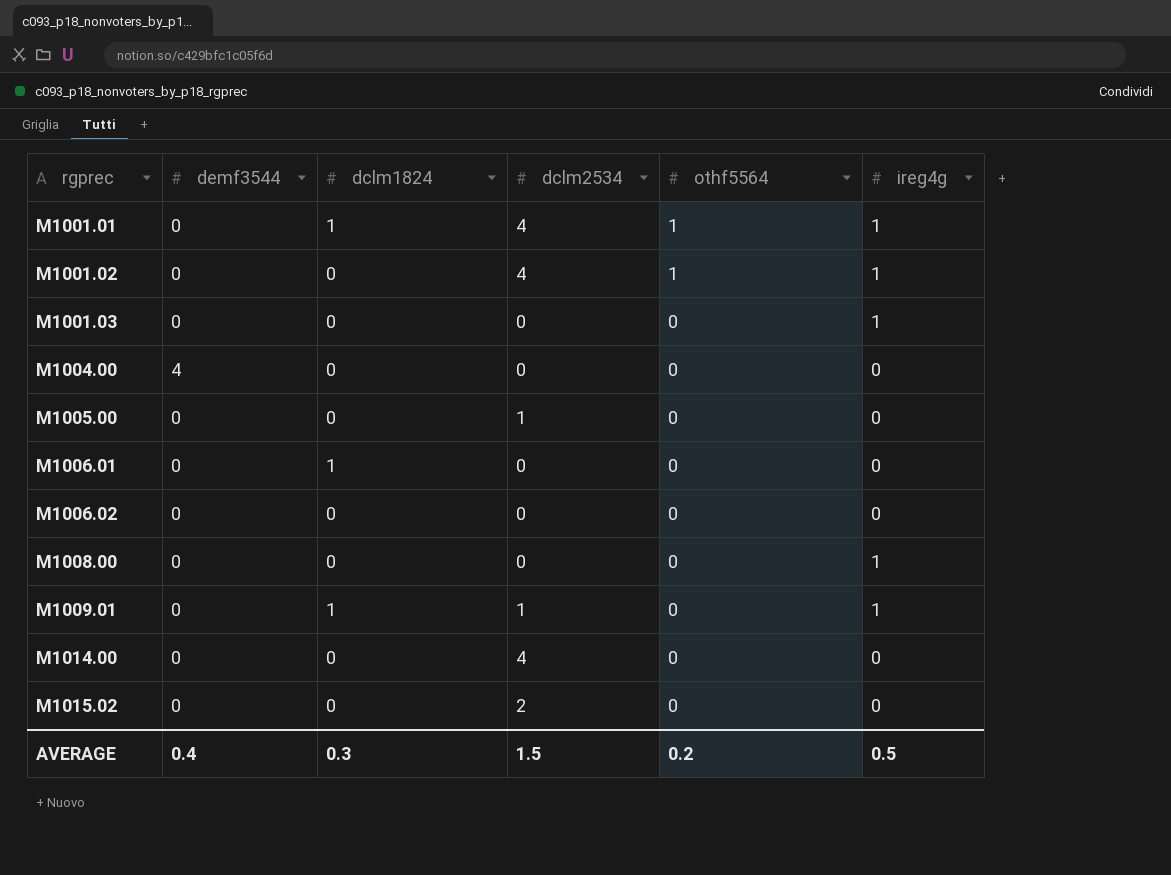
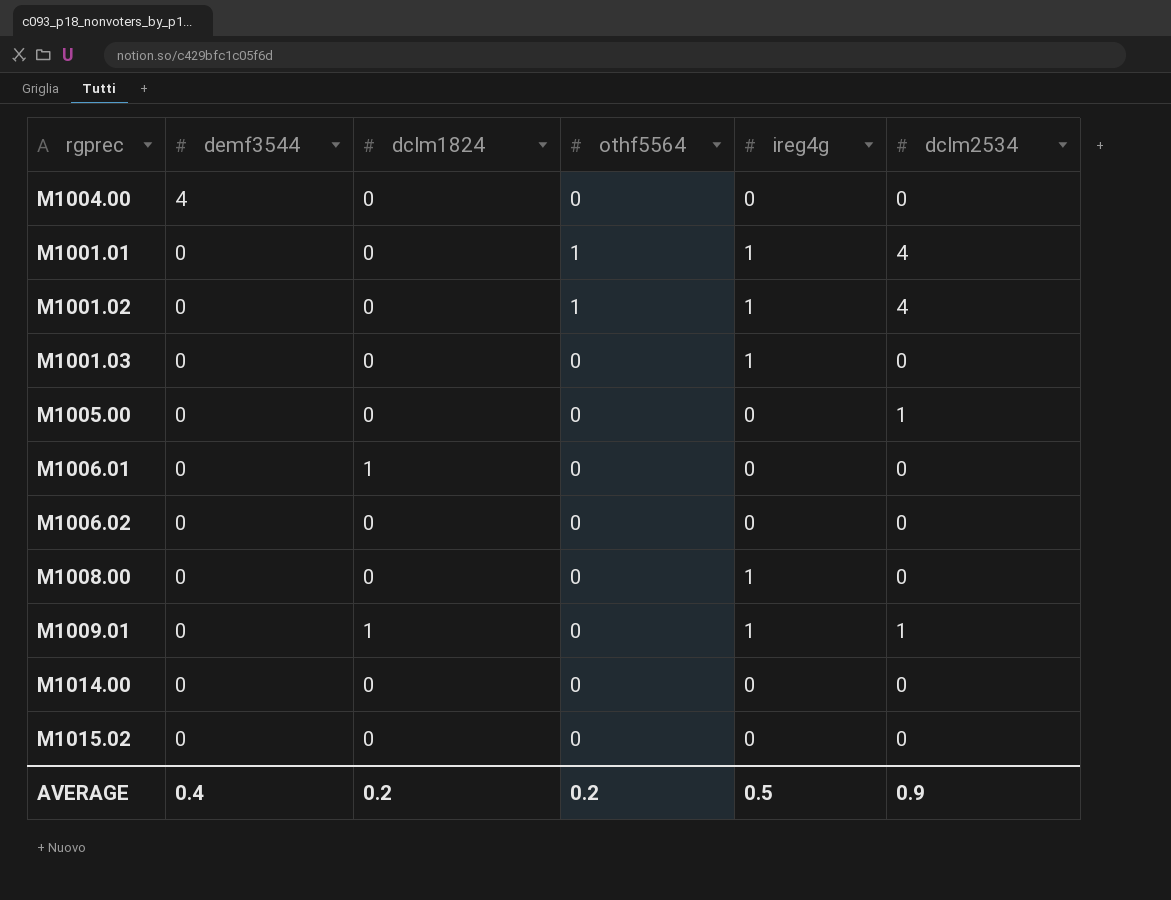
row order: rgprec ascending -> demf3544 descending
column dclm2534 | position: 4 -> 6
M1001.01 | dclm1824: 1 -> 0
M1014.00 | dclm2534: 4 -> 0
M1015.02 | dclm2534: 2 -> 0
AVERAGE | dclm1824: 0.3 -> 0.2
AVERAGE | dclm2534: 1.5 -> 0.9

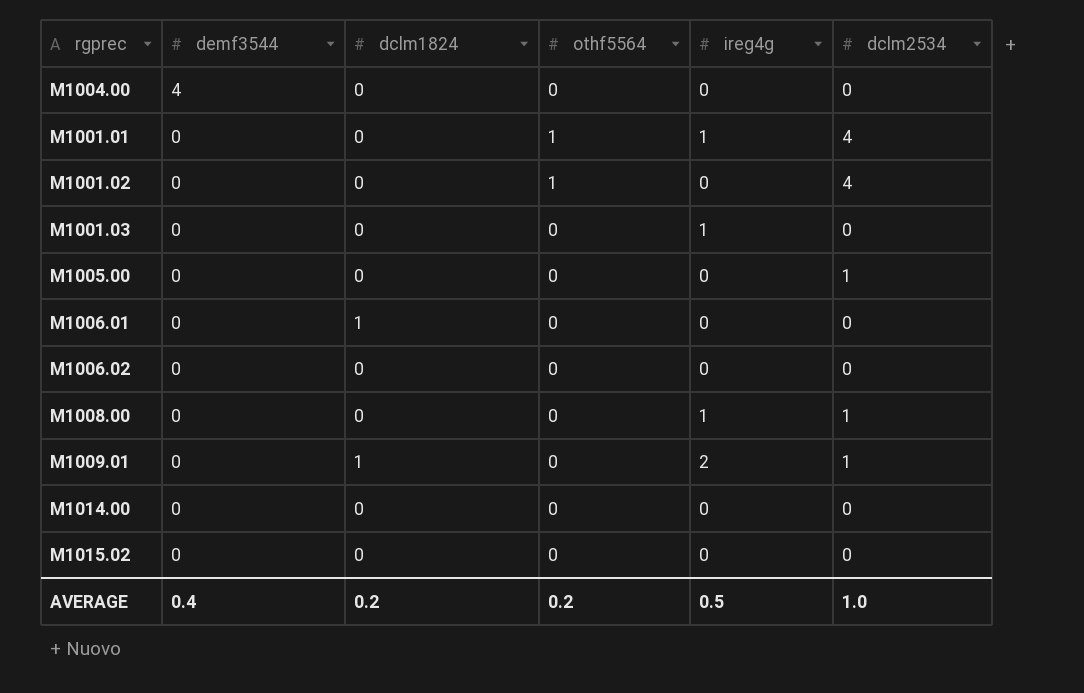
M1001.02 | ireg4g: 1 -> 0
M1008.00 | dclm2534: 0 -> 1
M1009.01 | ireg4g: 1 -> 2
AVERAGE | dclm2534: 0.9 -> 1.0

